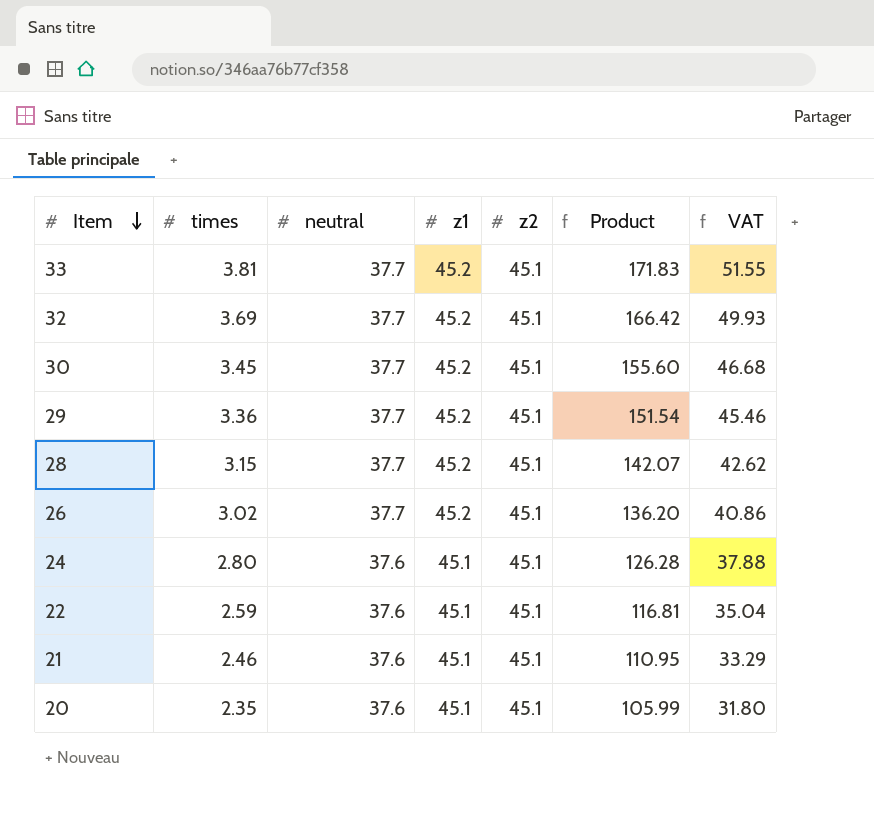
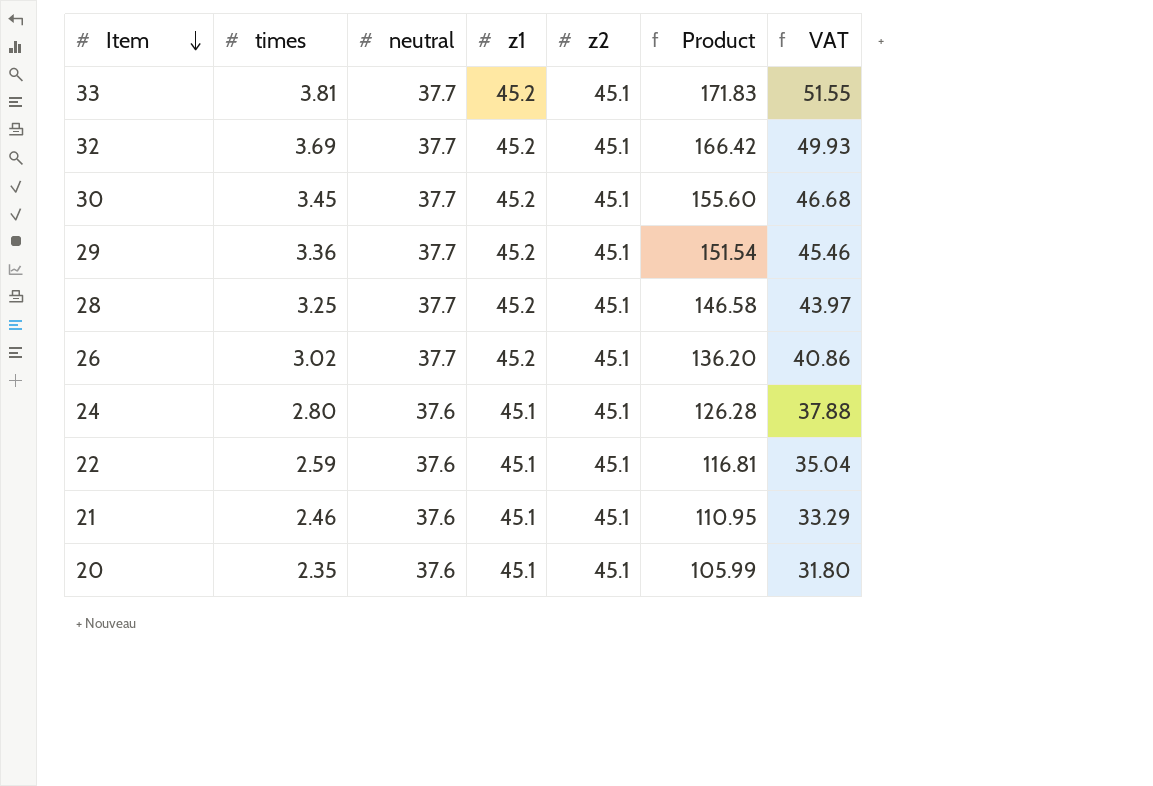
28 | times: 3.15 -> 3.25
28 | Product: 142.07 -> 146.58
28 | VAT: 42.62 -> 43.97

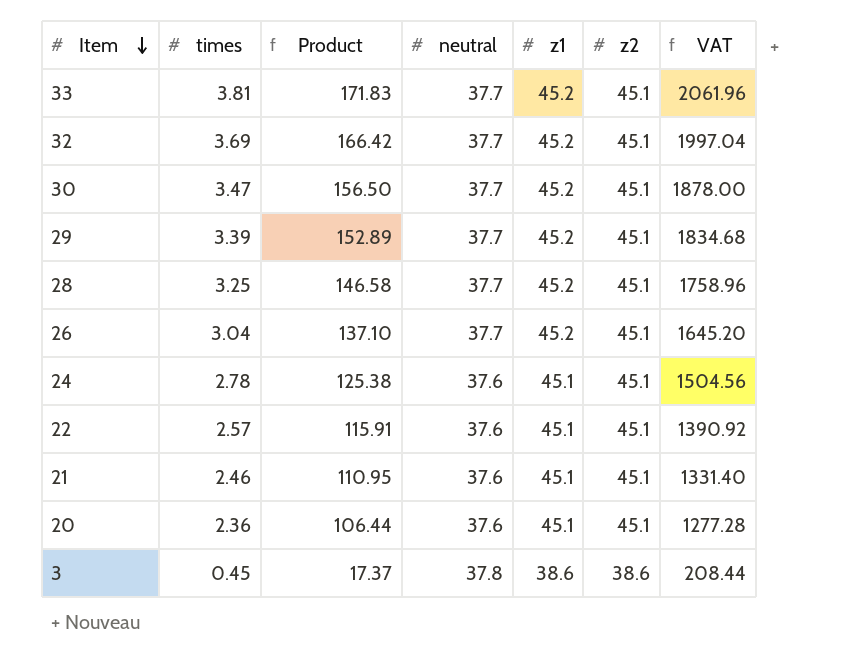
column Product | position: 6 -> 3
column VAT | formula: [Product] * 0.3 -> [Product] * 12
30 | times: 3.45 -> 3.47
30 | Product: 155.60 -> 156.50
29 | times: 3.36 -> 3.39
29 | Product: 151.54 -> 152.89
26 | times: 3.02 -> 3.04
26 | Product: 136.20 -> 137.10
24 | times: 2.80 -> 2.78
24 | Product: 126.28 -> 125.38
22 | times: 2.59 -> 2.57
22 | Product: 116.81 -> 115.91
20 | times: 2.35 -> 2.36
20 | Product: 105.99 -> 106.44
row 3: none -> 0.45 | 17.37 | 37.8 | 38.6 | 38.6 | 208.44

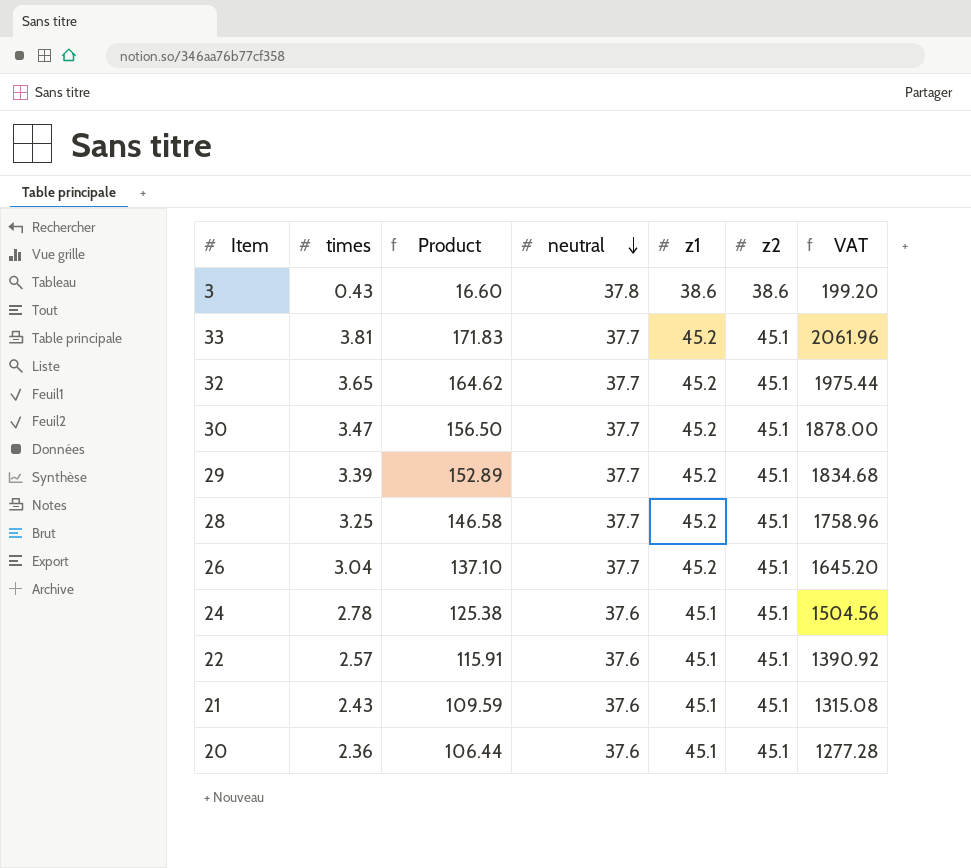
row order: Item descending -> neutral descending
3 | times: 0.45 -> 0.43
3 | Product: 17.37 -> 16.60
3 | VAT: 208.44 -> 199.20
32 | times: 3.69 -> 3.65
32 | Product: 166.42 -> 164.62
32 | VAT: 1997.04 -> 1975.44
21 | times: 2.46 -> 2.43
21 | Product: 110.95 -> 109.59
21 | VAT: 1331.40 -> 1315.08

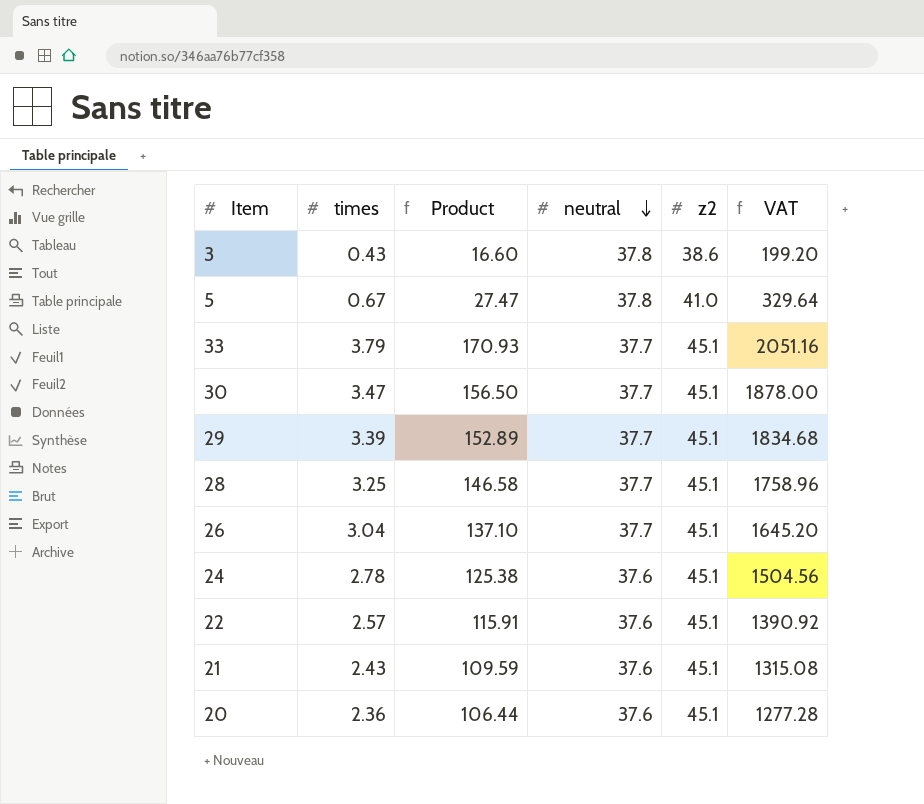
column z1 | position: 5 -> none
row 32: 3.65 | 164.62 | 37.7 | 45.2 | 45.1 | 1975.44 -> none
row 5: none -> 0.67 | 27.47 | 37.8 | 41.0 | 329.64
33 | times: 3.81 -> 3.79
33 | Product: 171.83 -> 170.93
33 | VAT: 2061.96 -> 2051.16

